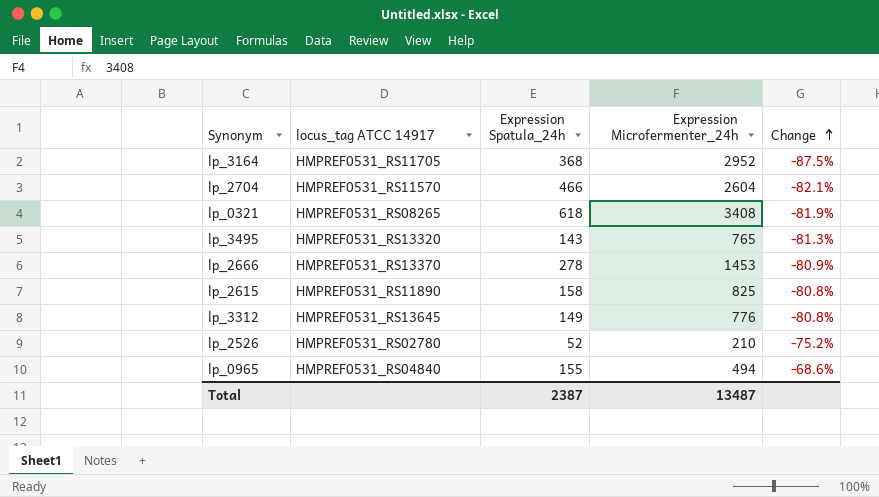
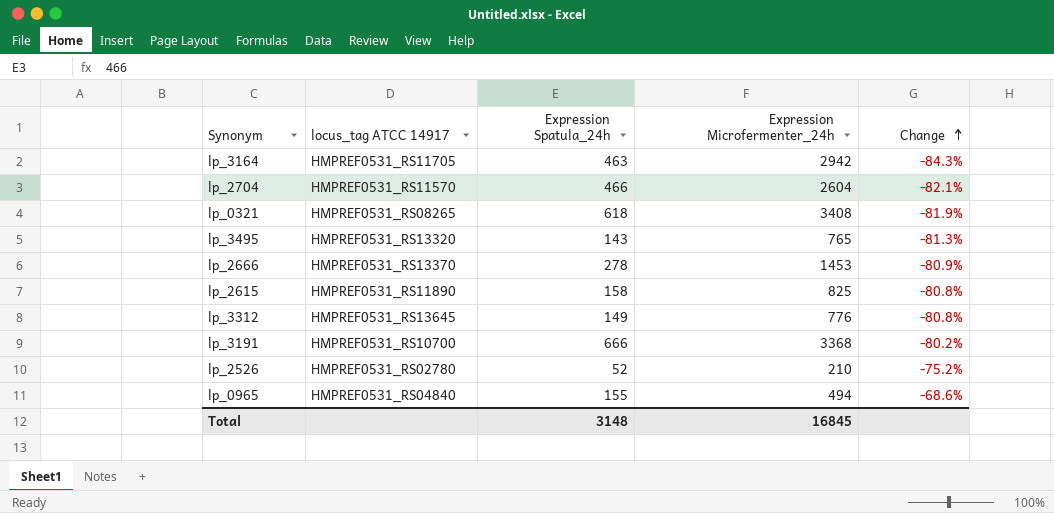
lp_3164 | Expression Spatula_24h: 368 -> 463
lp_3164 | Expression Microfermenter_24h: 2952 -> 2942
lp_3164 | Change: -87.5% -> -84.3%
row lp_3191: none -> HMPREF0531_RS10700 | 666 | 3368 | -80.2%
Total | Expression Spatula_24h: 2387 -> 3148
Total | Expression Microfermenter_24h: 13487 -> 16845

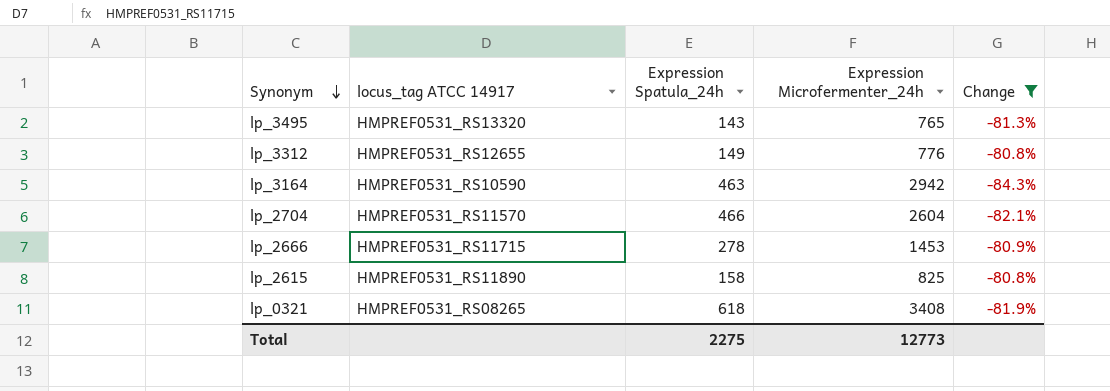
filter: none -> Change <= -80.8%
row order: Change ascending -> Synonym descending
lp_3312 | locus_tag ATCC 14917: HMPREF0531_RS13645 -> HMPREF0531_RS12655
lp_3164 | locus_tag ATCC 14917: HMPREF0531_RS11705 -> HMPREF0531_RS10590
lp_2666 | locus_tag ATCC 14917: HMPREF0531_RS13370 -> HMPREF0531_RS11715
Total | Expression Spatula_24h: 3148 -> 2275
Total | Expression Microfermenter_24h: 16845 -> 12773

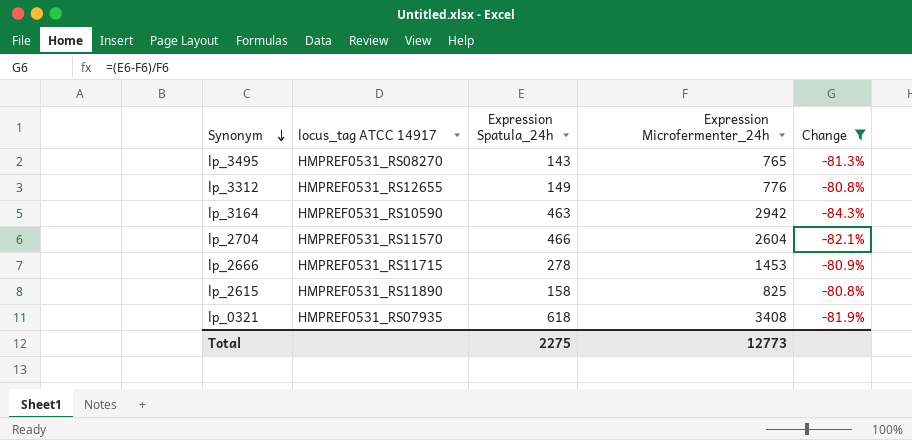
lp_3495 | locus_tag ATCC 14917: HMPREF0531_RS13320 -> HMPREF0531_RS08270
lp_0321 | locus_tag ATCC 14917: HMPREF0531_RS08265 -> HMPREF0531_RS07935

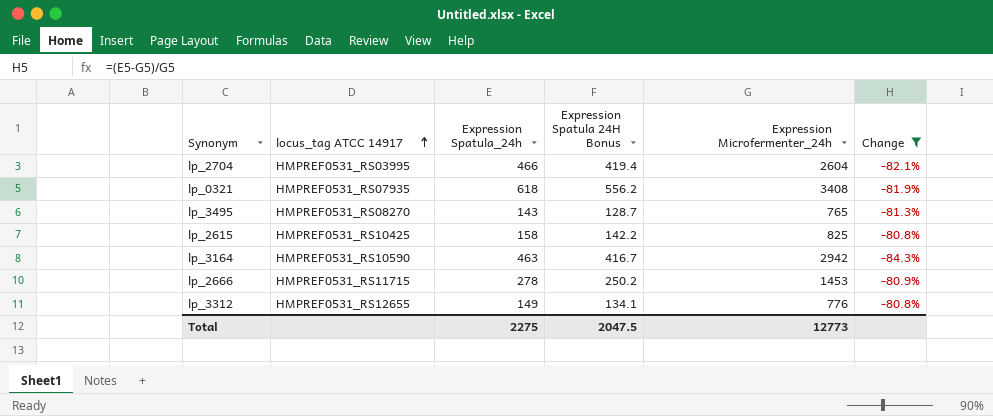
row order: Synonym descending -> locus_tag ATCC 14917 ascending
column Expression Spatula 24H Bonus | formula: none -> [Expression Spatula_24h] * 0.9
lp_2704 | locus_tag ATCC 14917: HMPREF0531_RS11570 -> HMPREF0531_RS03995
lp_2615 | locus_tag ATCC 14917: HMPREF0531_RS11890 -> HMPREF0531_RS10425

